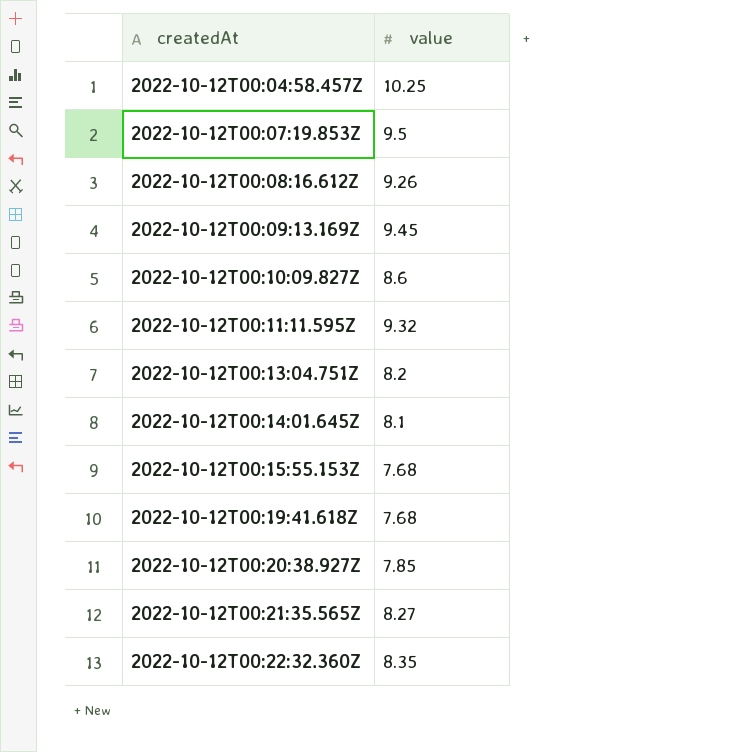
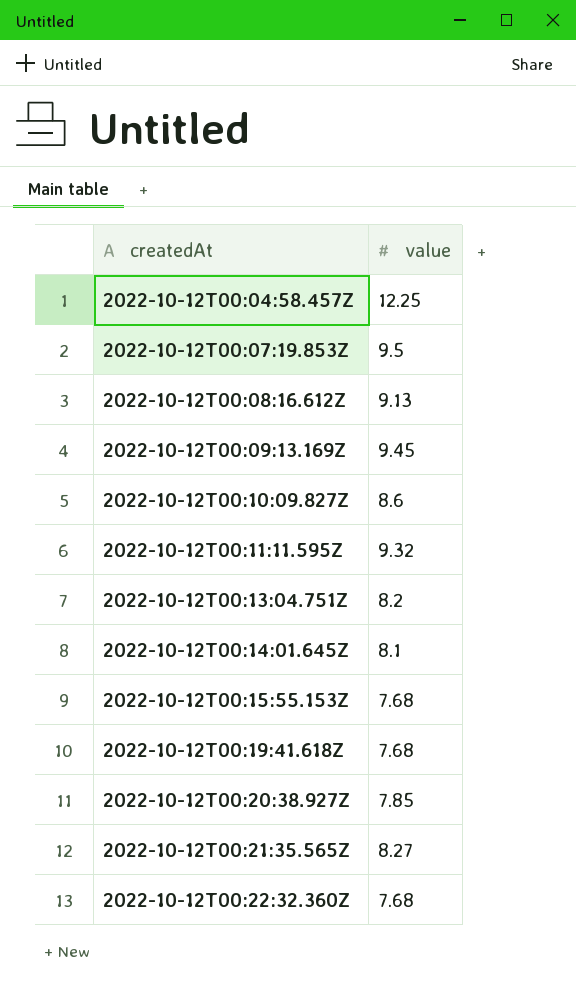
2022-10-12T00:04:58.457Z | value: 10.25 -> 12.25
2022-10-12T00:08:16.612Z | value: 9.26 -> 9.13
2022-10-12T00:22:32.360Z | value: 8.35 -> 7.68

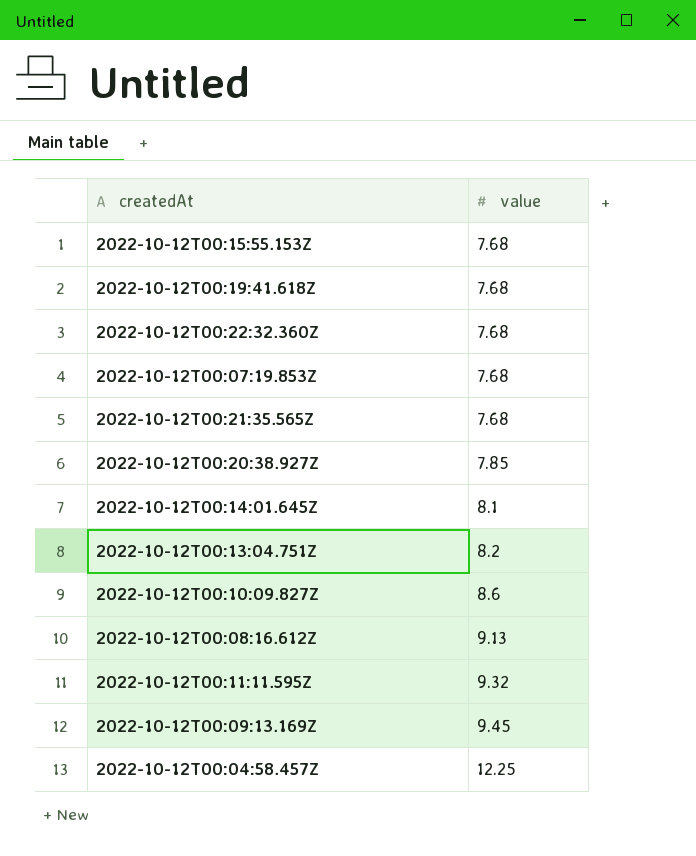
row order: createdAt ascending -> value ascending
2022-10-12T00:07:19.853Z | value: 9.5 -> 7.68
2022-10-12T00:21:35.565Z | value: 8.27 -> 7.68

